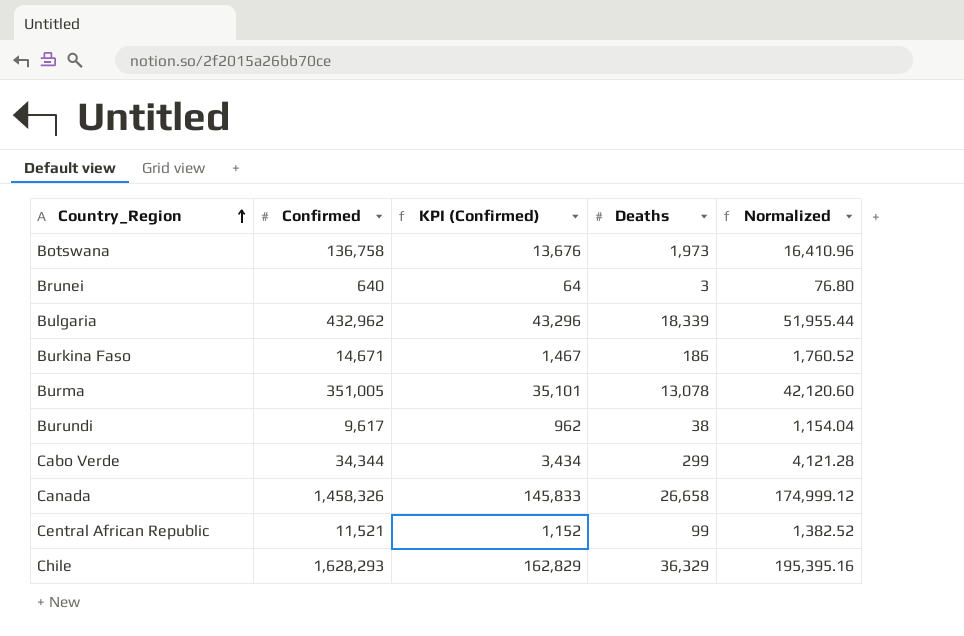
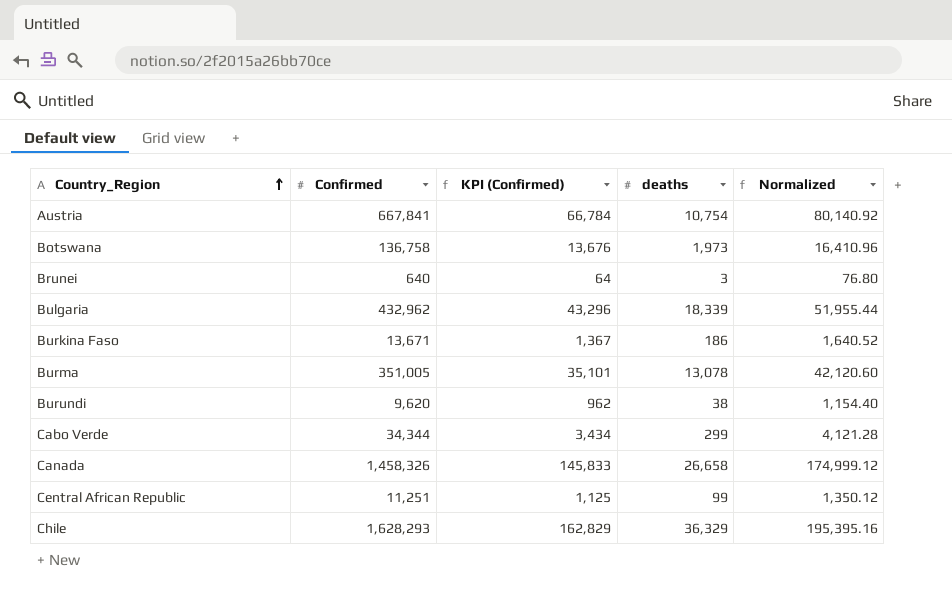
column name: Deaths -> deaths
row Austria: none -> 667,841 | 66,784 | 10,754 | 80,140.92
Burkina Faso | Confirmed: 14,671 -> 13,671
Burkina Faso | KPI (Confirmed): 1,467 -> 1,367
Burkina Faso | Normalized: 1,760.52 -> 1,640.52
Burundi | Confirmed: 9,617 -> 9,620
Burundi | Normalized: 1,154.04 -> 1,154.40
Central African Republic | Confirmed: 11,521 -> 11,251
Central African Republic | KPI (Confirmed): 1,152 -> 1,125
Central African Republic | Normalized: 1,382.52 -> 1,350.12

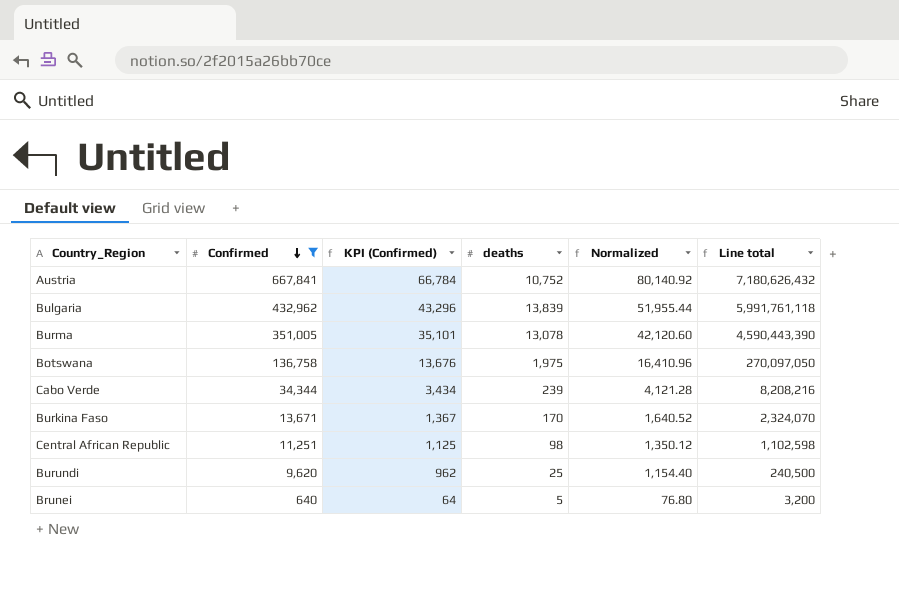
filter: none -> Confirmed <= 667,841
row order: Country_Region ascending -> Confirmed descending
column Line total | formula: none -> [Confirmed] * [deaths]
Austria | deaths: 10,754 -> 10,752
Bulgaria | deaths: 18,339 -> 13,839
Botswana | deaths: 1,973 -> 1,975
Cabo Verde | deaths: 299 -> 239
Burkina Faso | deaths: 186 -> 170
Central African Republic | deaths: 99 -> 98
Burundi | deaths: 38 -> 25
Brunei | deaths: 3 -> 5

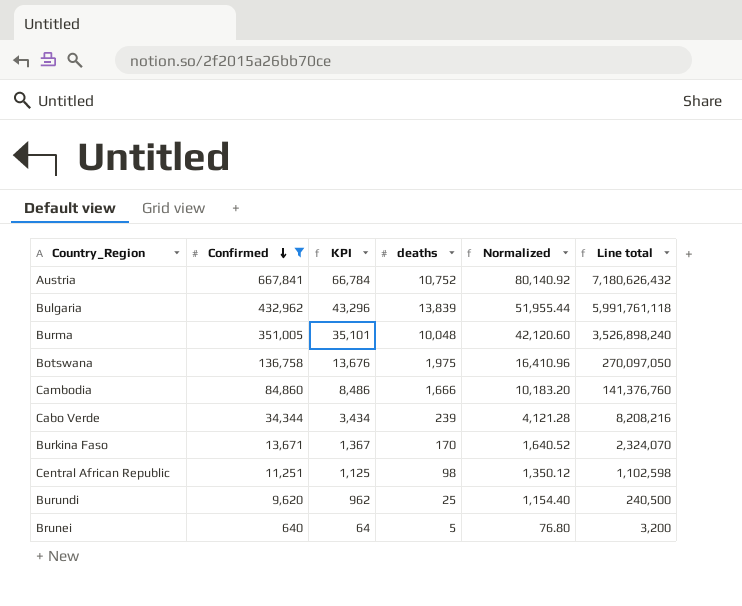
column name: KPI (Confirmed) -> KPI
Burma | deaths: 13,078 -> 10,048
Burma | Line total: 4,590,443,390 -> 3,526,898,240
row Cambodia: none -> 84,860 | 8,486 | 1,666 | 10,183.20 | 141,376,760

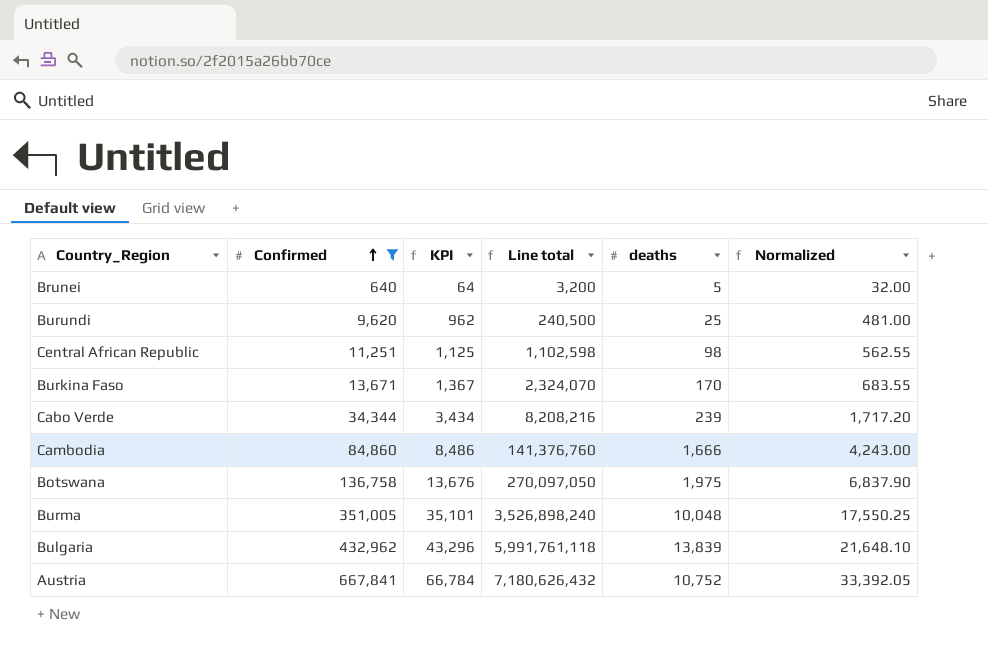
row order: Confirmed descending -> Confirmed ascending
column Line total | position: 6 -> 4
column Normalized | formula: [Confirmed] * 0.12 -> [Confirmed] * 0.05

